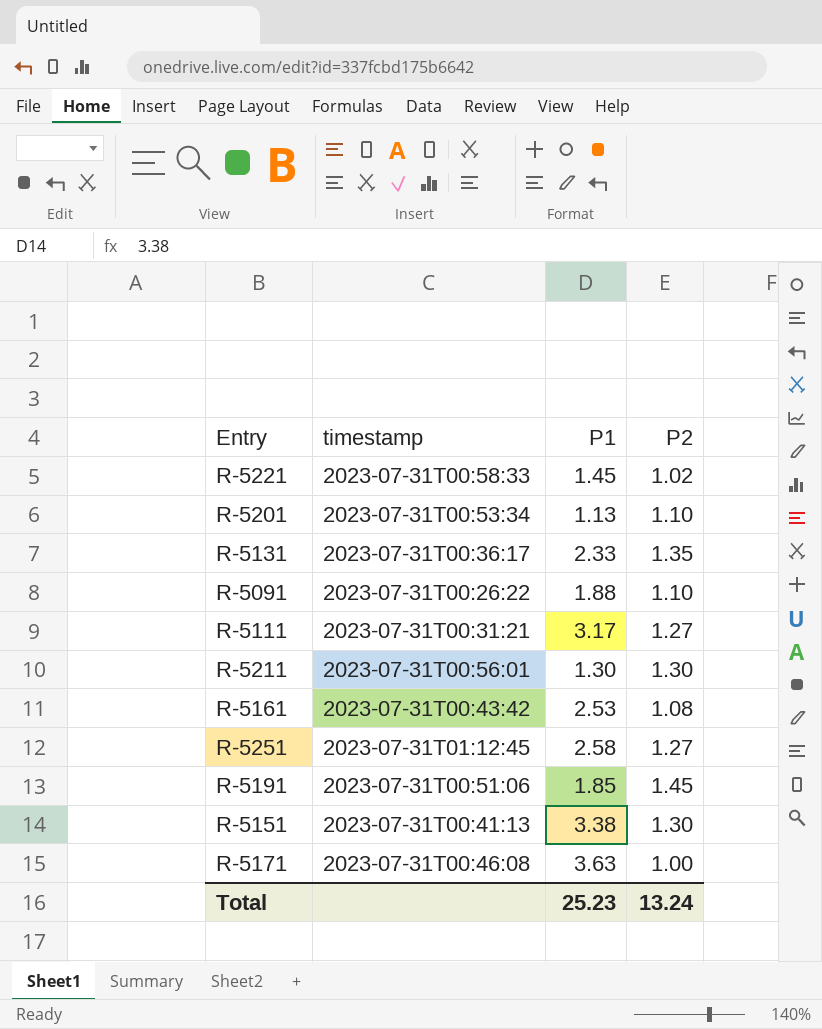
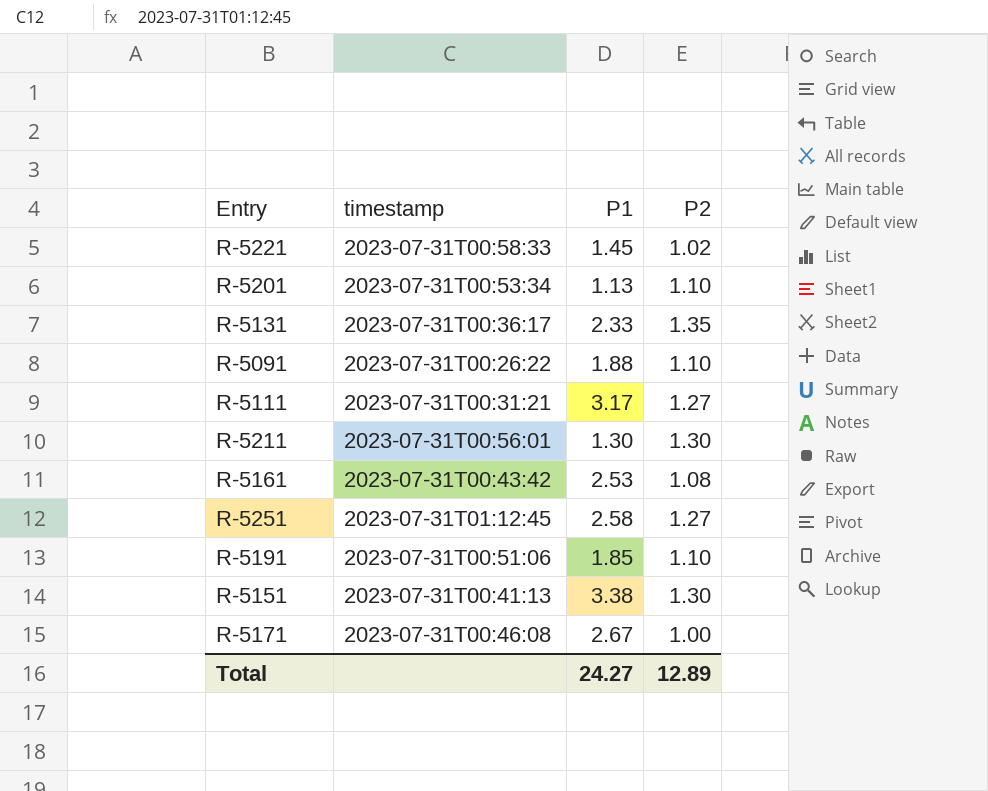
R-5191 | P2: 1.45 -> 1.10
R-5171 | P1: 3.63 -> 2.67
Total | P1: 25.23 -> 24.27
Total | P2: 13.24 -> 12.89

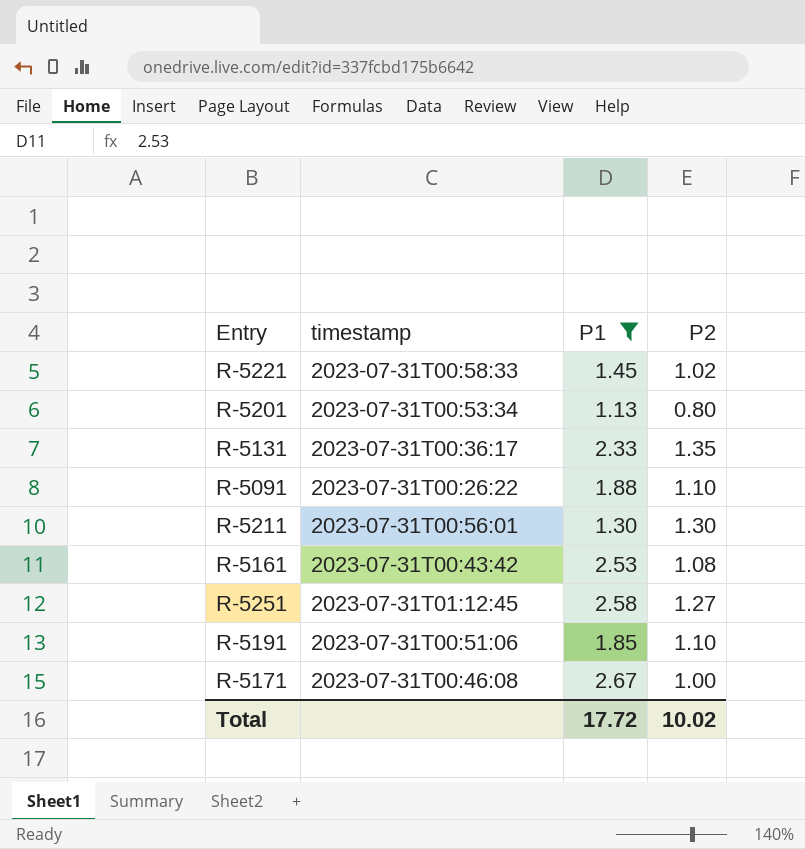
filter: none -> P1 <= 2.67
R-5201 | P2: 1.10 -> 0.80
Total | P1: 24.27 -> 17.72
Total | P2: 12.89 -> 10.02

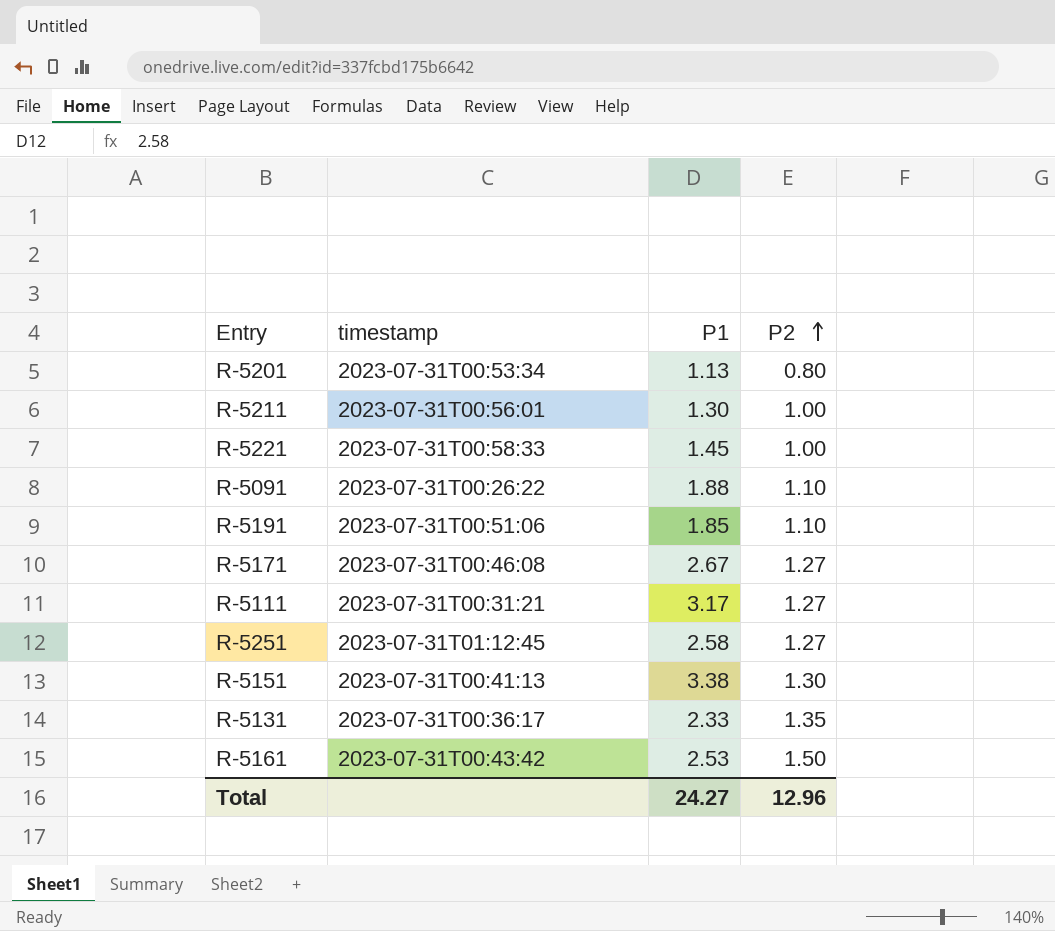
filter: P1 <= 2.67 -> none
row order: none -> P2 ascending
R-5211 | P2: 1.30 -> 1.00
R-5221 | P2: 1.02 -> 1.00
R-5171 | P2: 1.00 -> 1.27
R-5161 | P2: 1.08 -> 1.50
Total | P1: 17.72 -> 24.27
Total | P2: 10.02 -> 12.96

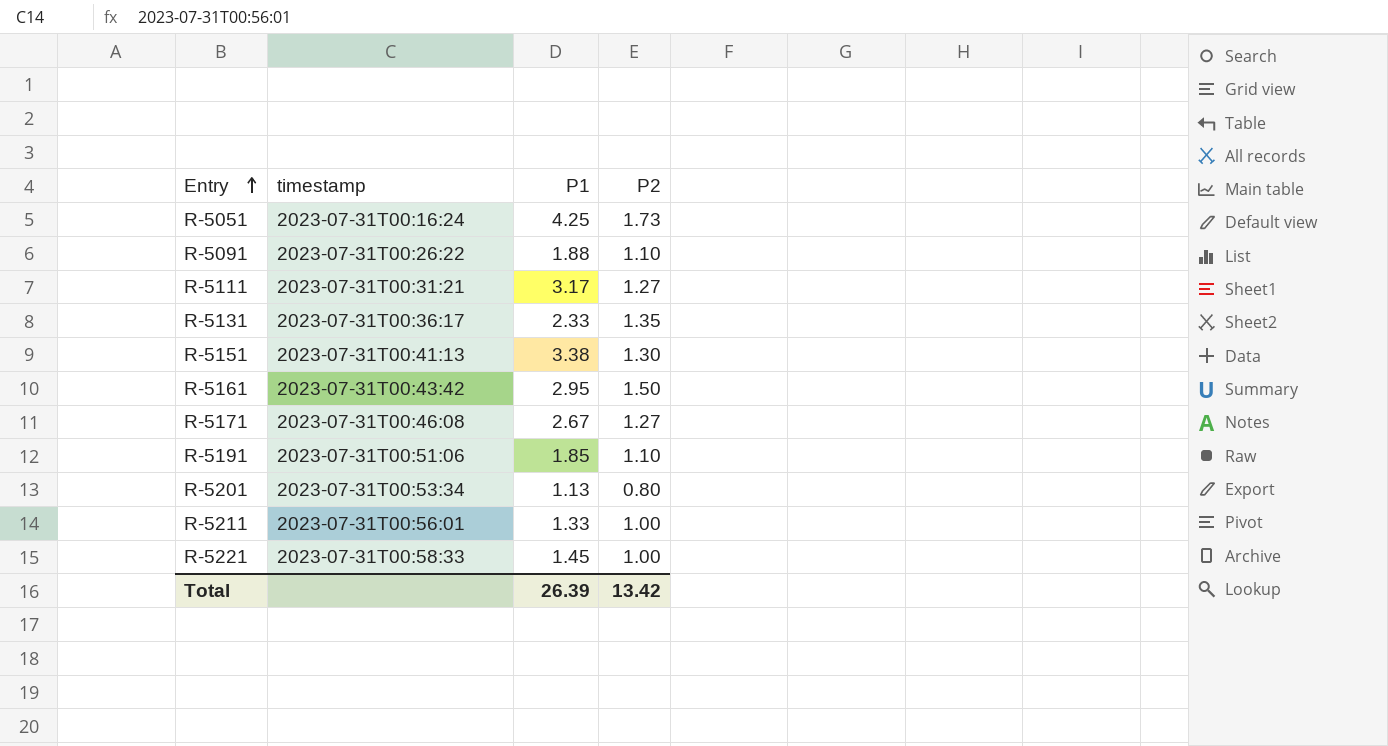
row order: P2 ascending -> Entry ascending
row R-5251: 2023-07-31T01:12:45 | 2.58 | 1.27 -> none
row R-5051: none -> 2023-07-31T00:16:24 | 4.25 | 1.73
R-5161 | P1: 2.53 -> 2.95
R-5211 | P1: 1.30 -> 1.33
Total | P1: 24.27 -> 26.39
Total | P2: 12.96 -> 13.42

